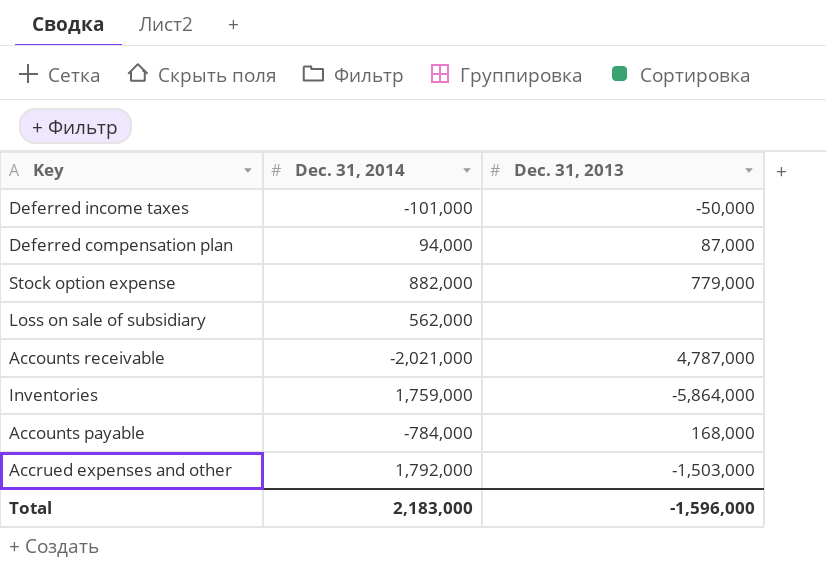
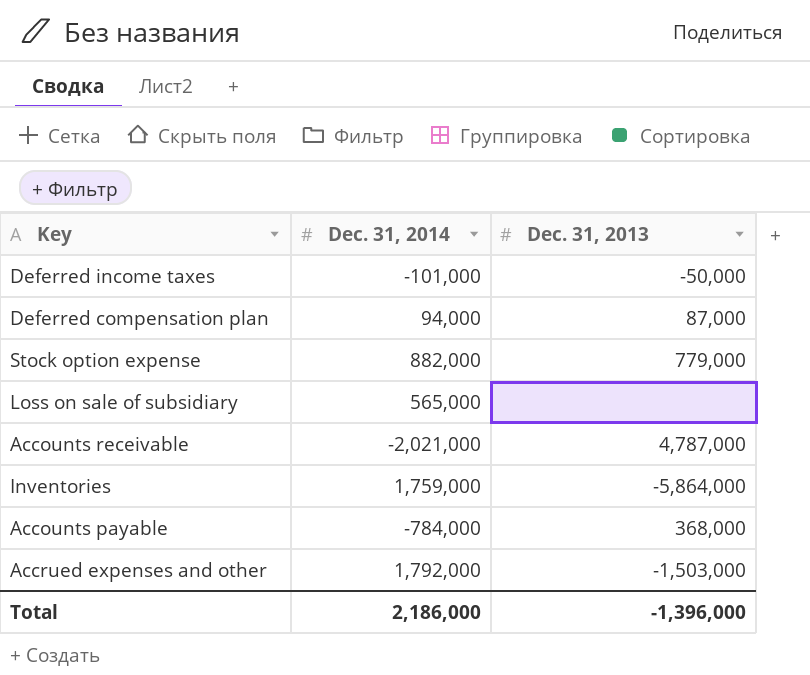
Loss on sale of subsidiary | Dec. 31, 2014: 562,000 -> 565,000
Accounts payable | Dec. 31, 2013: 168,000 -> 368,000
Total | Dec. 31, 2014: 2,183,000 -> 2,186,000
Total | Dec. 31, 2013: -1,596,000 -> -1,396,000

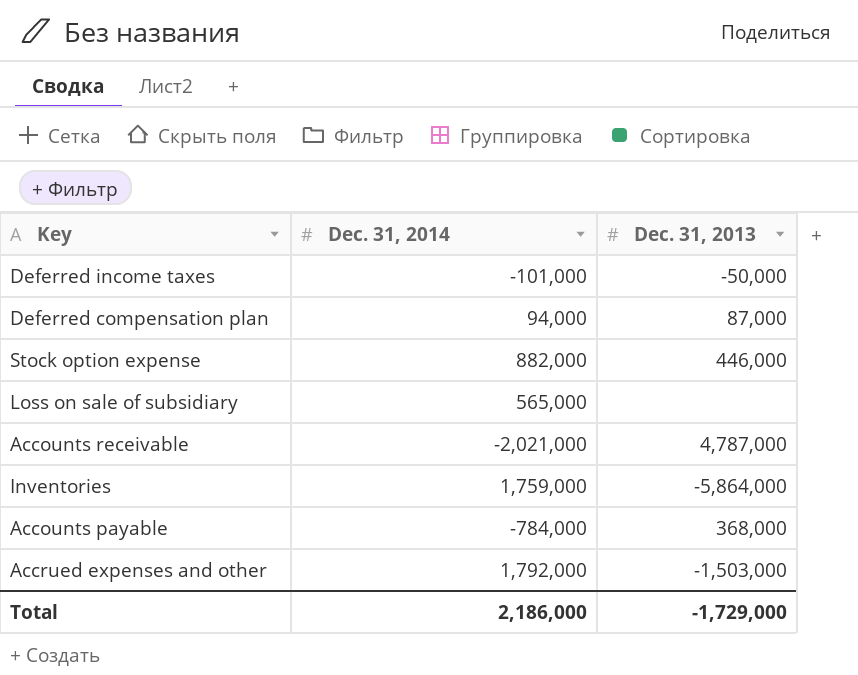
Stock option expense | Dec. 31, 2013: 779,000 -> 446,000
Total | Dec. 31, 2013: -1,396,000 -> -1,729,000

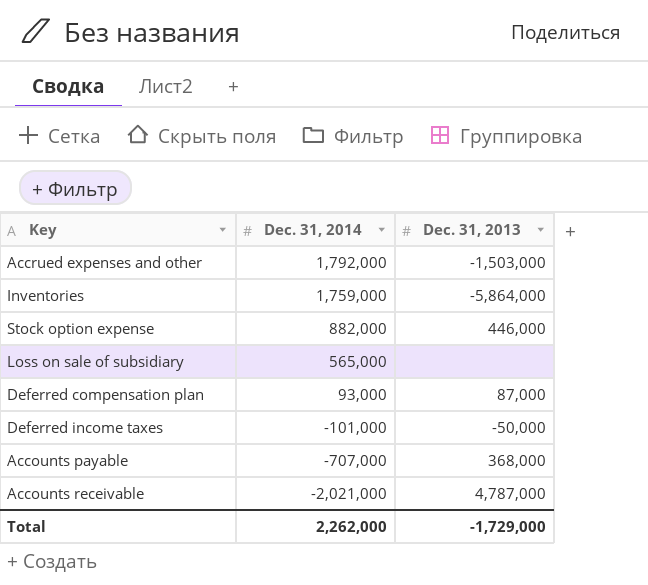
row order: none -> Dec. 31, 2014 descending
Deferred compensation plan | Dec. 31, 2014: 94,000 -> 93,000
Accounts payable | Dec. 31, 2014: -784,000 -> -707,000
Total | Dec. 31, 2014: 2,186,000 -> 2,262,000

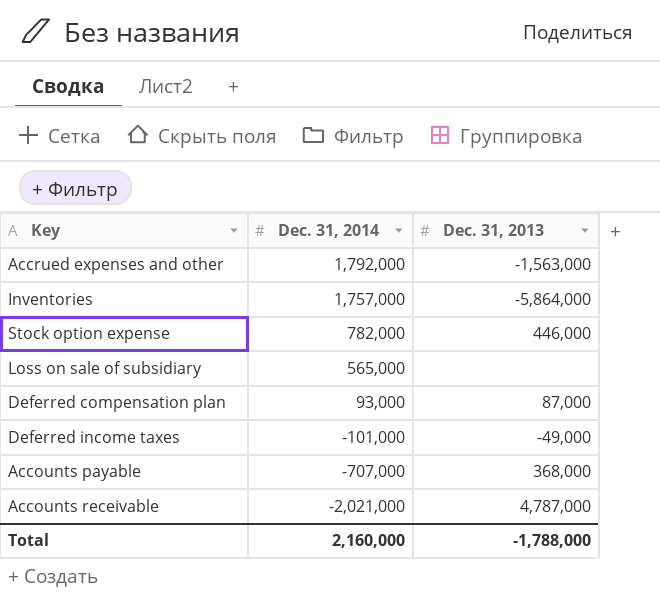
Accrued expenses and other | Dec. 31, 2013: -1,503,000 -> -1,563,000
Inventories | Dec. 31, 2014: 1,759,000 -> 1,757,000
Stock option expense | Dec. 31, 2014: 882,000 -> 782,000
Deferred income taxes | Dec. 31, 2013: -50,000 -> -49,000
Total | Dec. 31, 2014: 2,262,000 -> 2,160,000
Total | Dec. 31, 2013: -1,729,000 -> -1,788,000

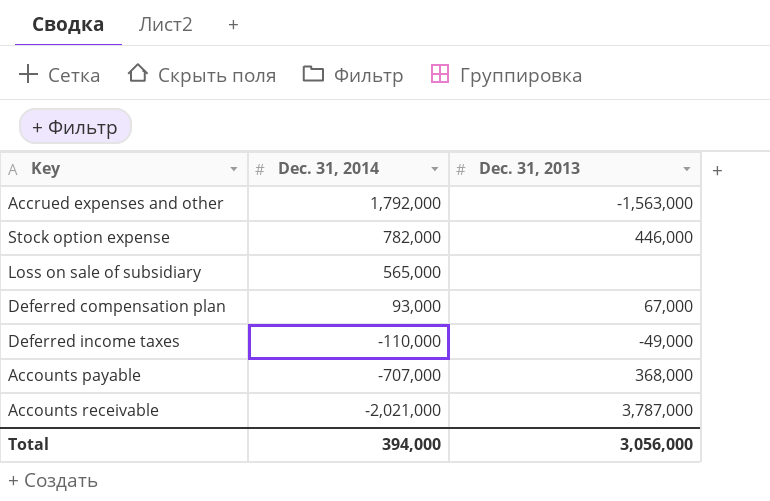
row Inventories: 1,757,000 | -5,864,000 -> none
Deferred compensation plan | Dec. 31, 2013: 87,000 -> 67,000
Deferred income taxes | Dec. 31, 2014: -101,000 -> -110,000
Accounts receivable | Dec. 31, 2013: 4,787,000 -> 3,787,000
Total | Dec. 31, 2014: 2,160,000 -> 394,000
Total | Dec. 31, 2013: -1,788,000 -> 3,056,000

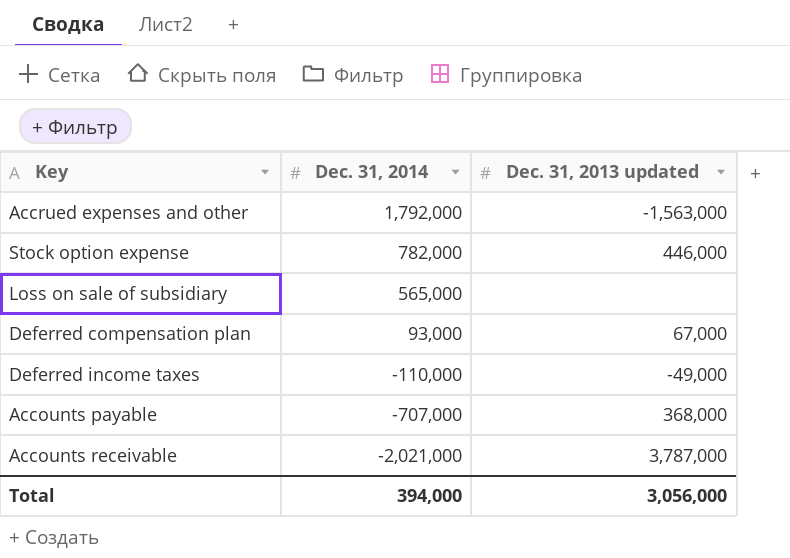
column name: Dec. 31, 2013 -> Dec. 31, 2013 updated

